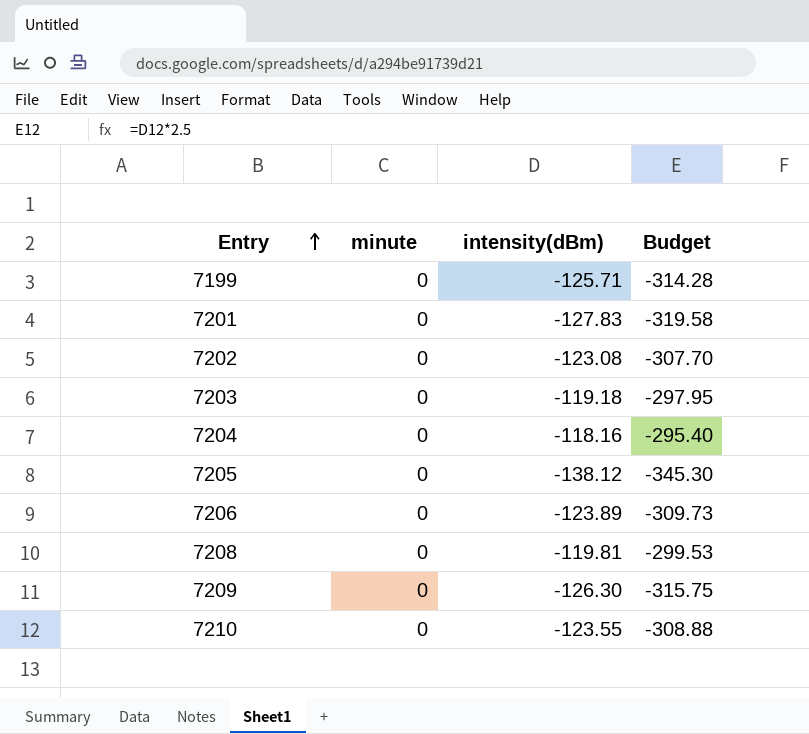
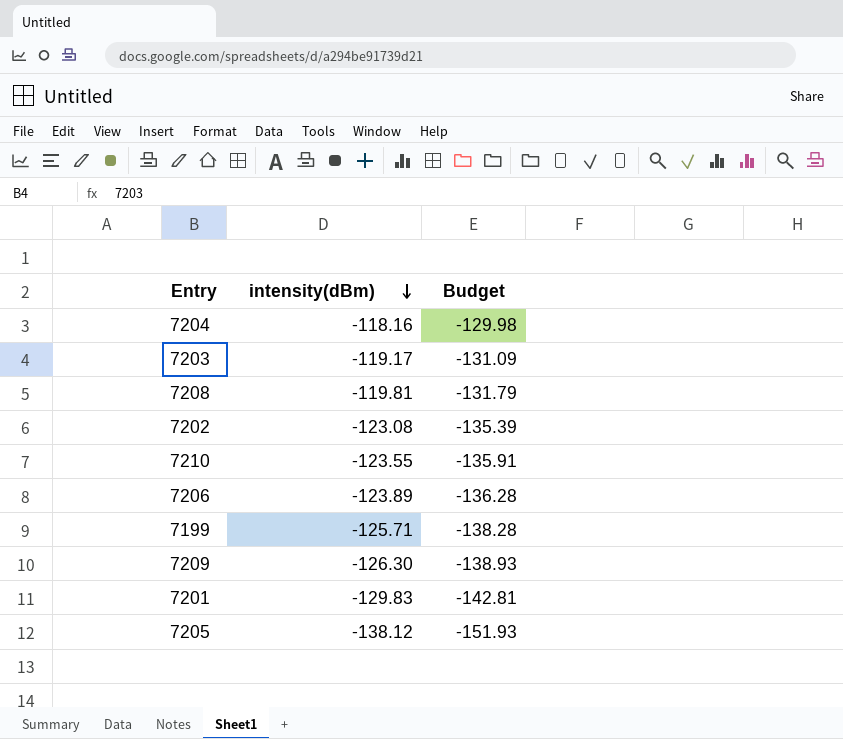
row order: Entry ascending -> intensity(dBm) descending
column minute | position: 2 -> none
column Budget | formula: [intensity(dBm)] * 2.5 -> [intensity(dBm)] * 1.1
7203 | intensity(dBm): -119.18 -> -119.17
7201 | intensity(dBm): -127.83 -> -129.83

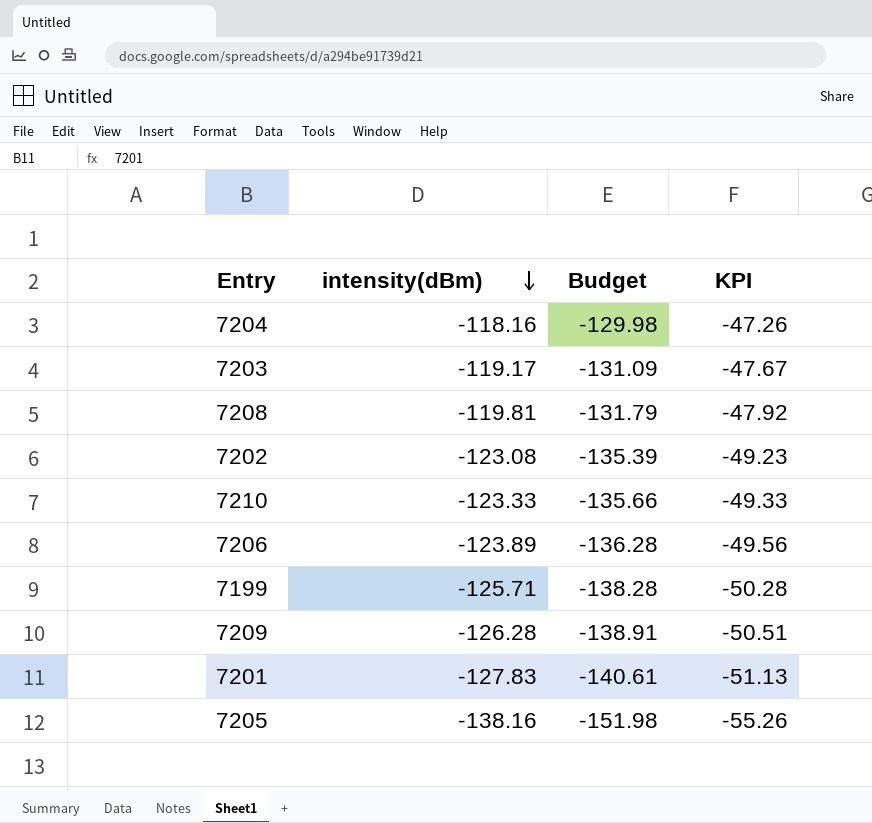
column KPI | formula: none -> [intensity(dBm)] * 0.4
7210 | intensity(dBm): -123.55 -> -123.33
7210 | Budget: -135.91 -> -135.66
7209 | intensity(dBm): -126.30 -> -126.28
7209 | Budget: -138.93 -> -138.91
7201 | intensity(dBm): -129.83 -> -127.83
7201 | Budget: -142.81 -> -140.61
7205 | intensity(dBm): -138.12 -> -138.16
7205 | Budget: -151.93 -> -151.98

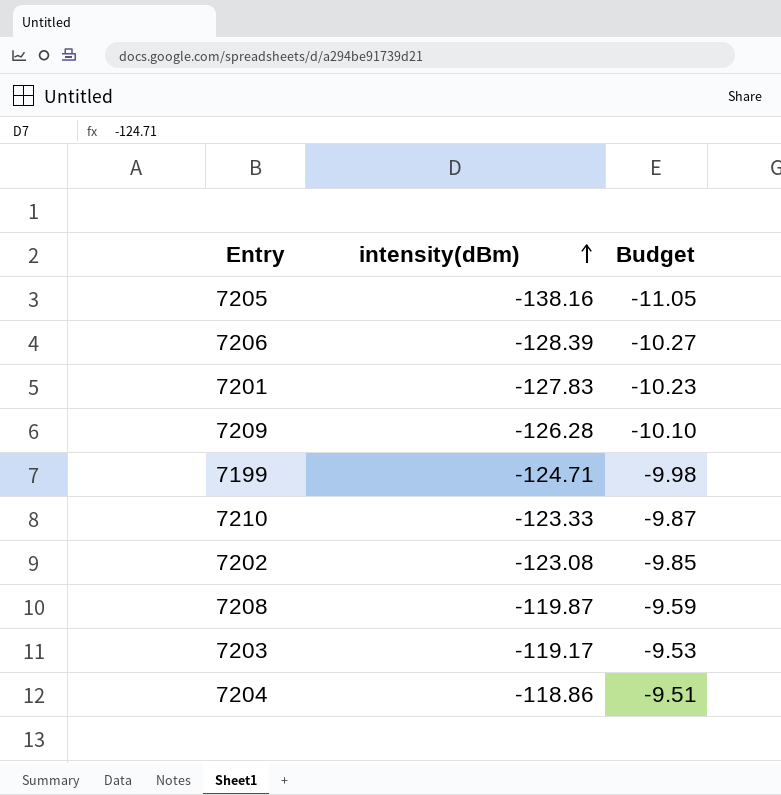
row order: intensity(dBm) descending -> intensity(dBm) ascending
column KPI | formula: [intensity(dBm)] * 0.4 -> none
column Budget | formula: [intensity(dBm)] * 1.1 -> [intensity(dBm)] * 0.08
7206 | intensity(dBm): -123.89 -> -128.39
7199 | intensity(dBm): -125.71 -> -124.71
7208 | intensity(dBm): -119.81 -> -119.87
7204 | intensity(dBm): -118.16 -> -118.86

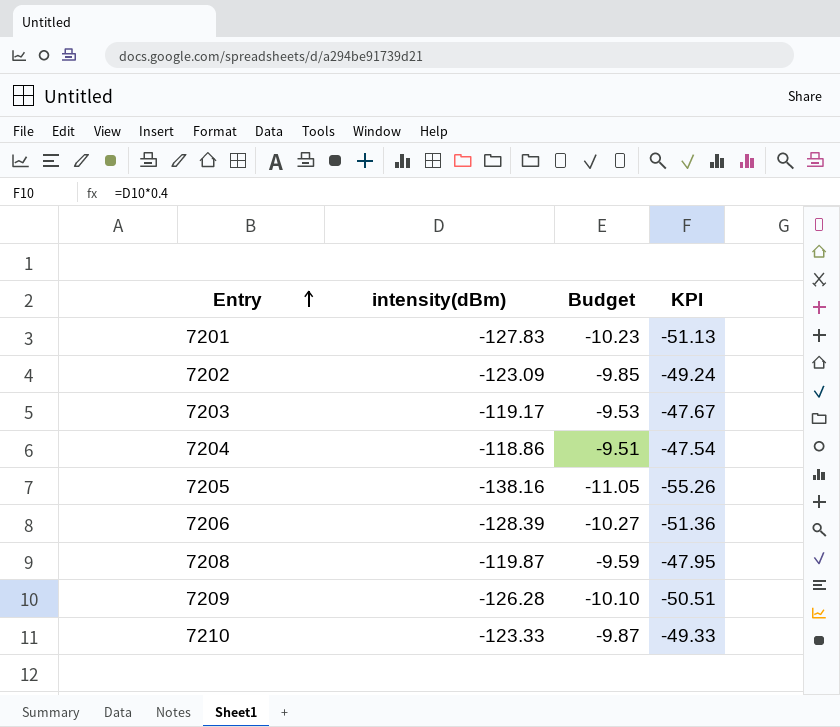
row order: intensity(dBm) ascending -> Entry ascending
column KPI | formula: none -> [intensity(dBm)] * 0.4
row 7199: -124.71 | -9.98 -> none
7202 | intensity(dBm): -123.08 -> -123.09

